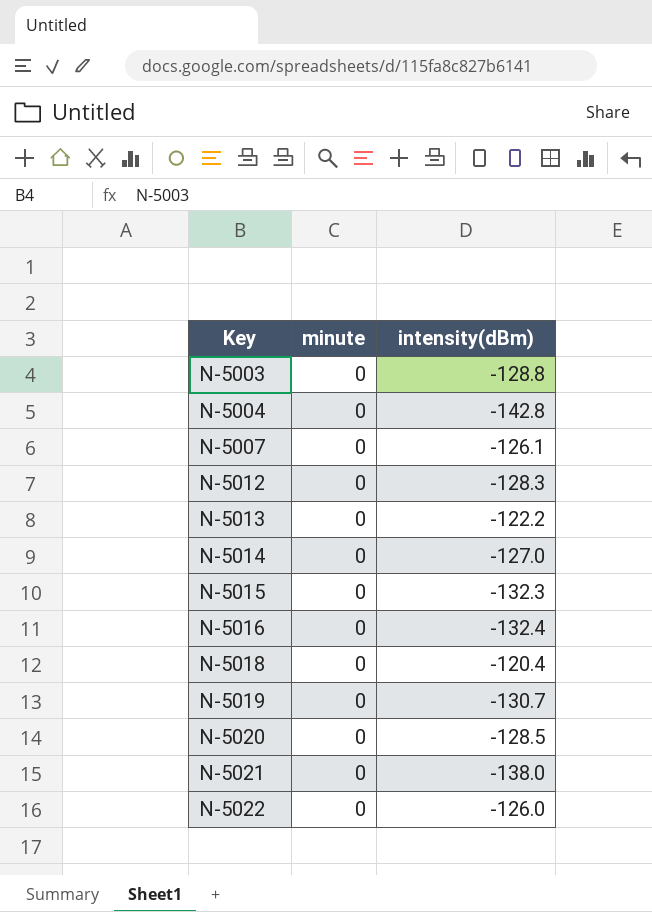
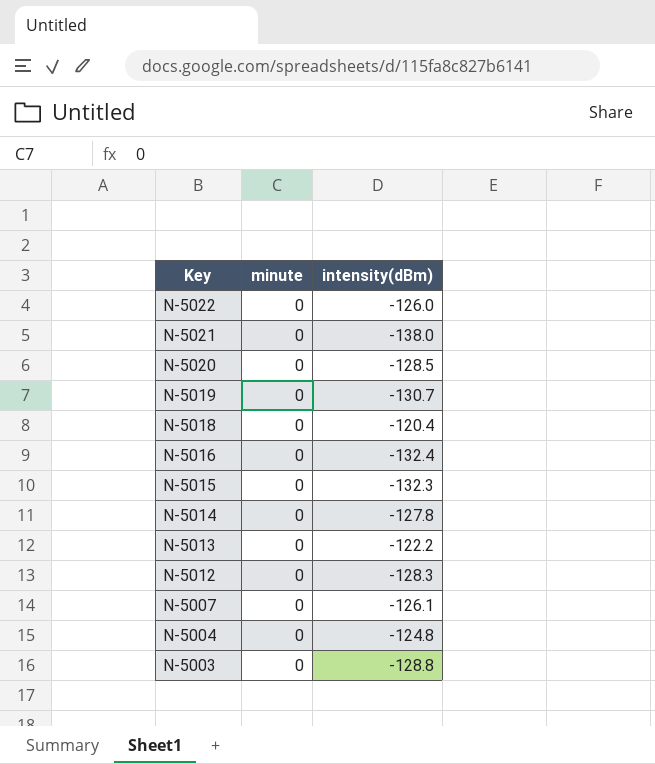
row order: Key ascending -> Key descending
N-5014 | intensity(dBm): -127.0 -> -127.8
N-5004 | intensity(dBm): -142.8 -> -124.8

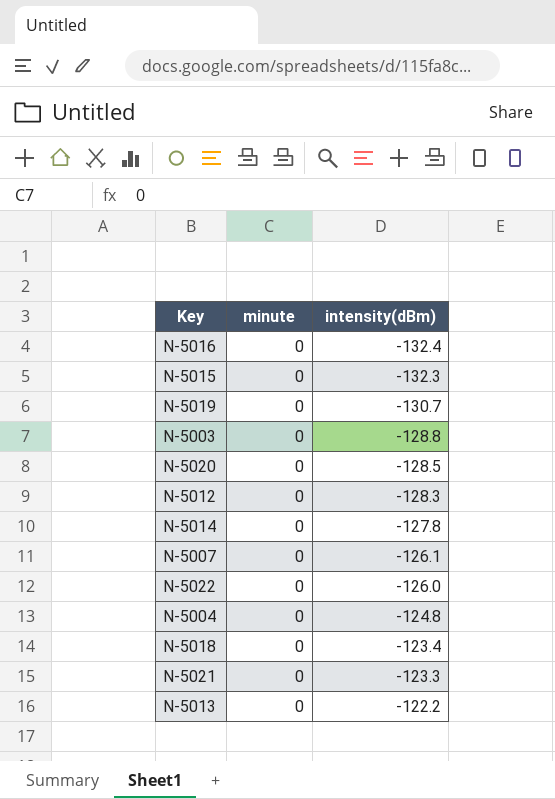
row order: Key descending -> intensity(dBm) ascending
N-5018 | intensity(dBm): -120.4 -> -123.4
N-5021 | intensity(dBm): -138.0 -> -123.3

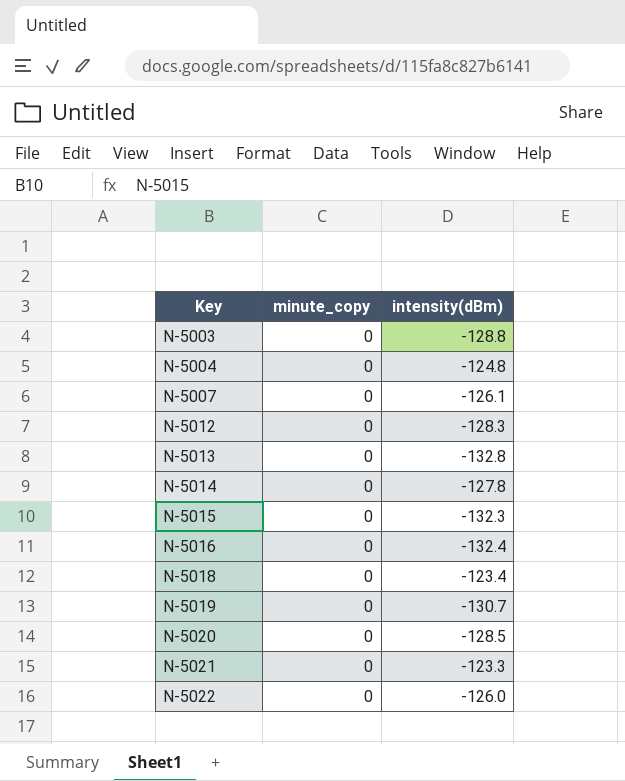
row order: intensity(dBm) ascending -> Key ascending
column name: minute -> minute_copy
N-5013 | intensity(dBm): -122.2 -> -132.8

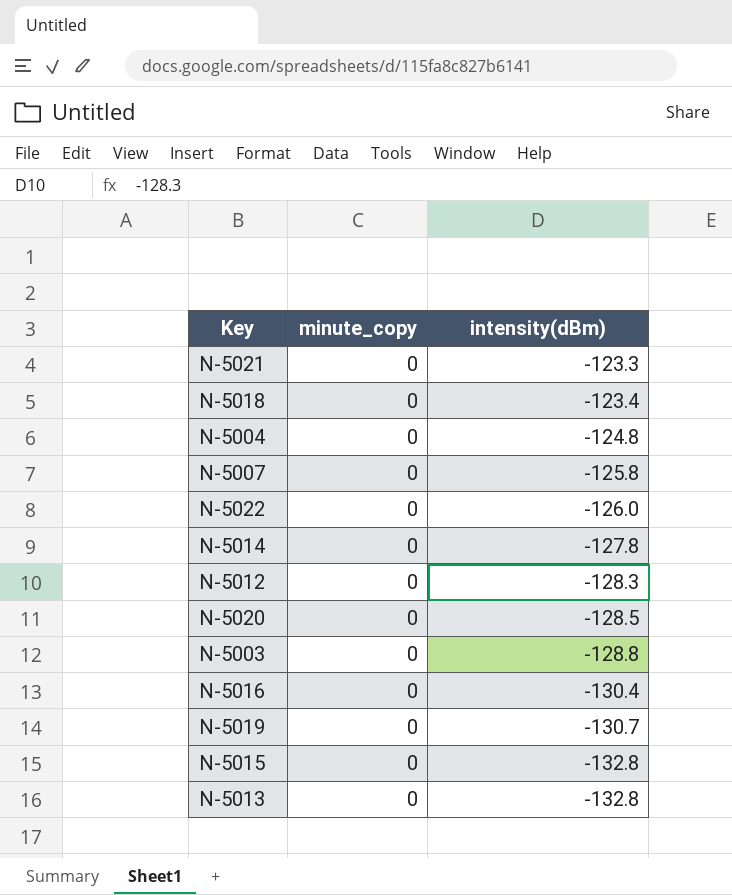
row order: Key ascending -> intensity(dBm) descending
N-5007 | intensity(dBm): -126.1 -> -125.8
N-5016 | intensity(dBm): -132.4 -> -130.4
N-5015 | intensity(dBm): -132.3 -> -132.8

